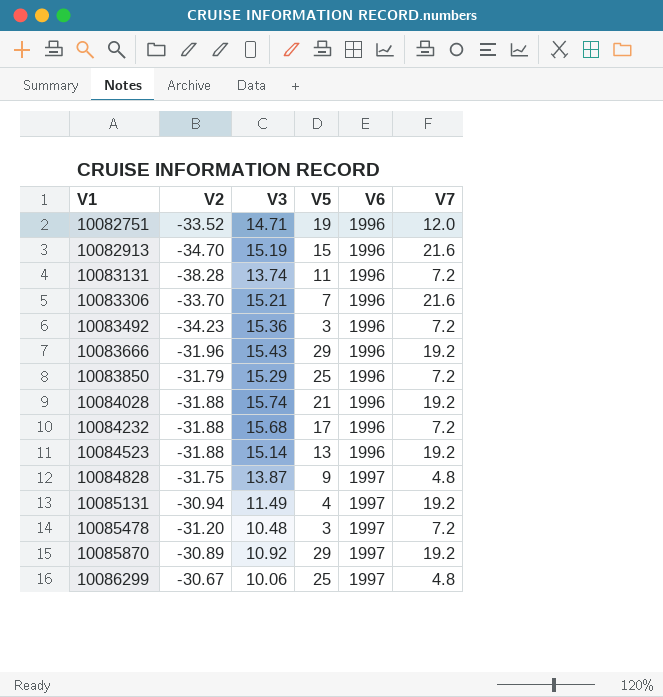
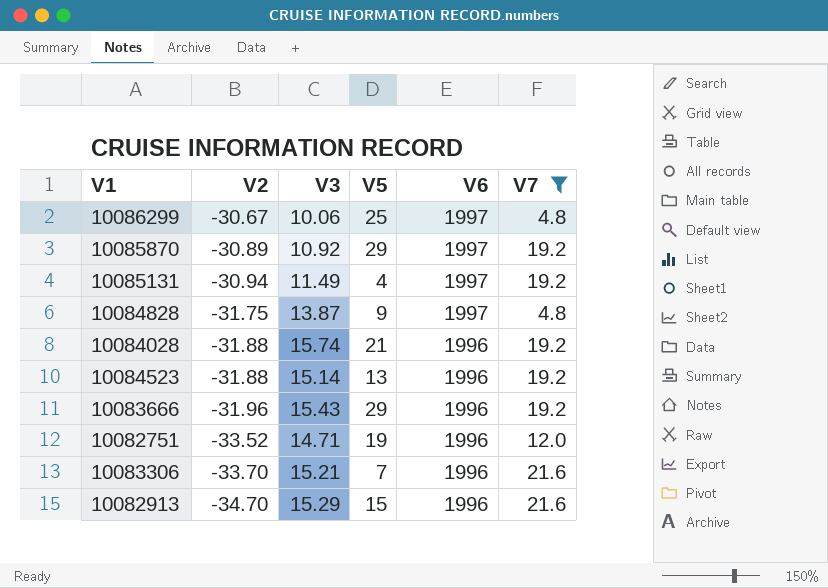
filter: none -> V7 != 7.2
row order: V1 ascending -> V2 descending
10082913 | V3: 15.19 -> 15.29

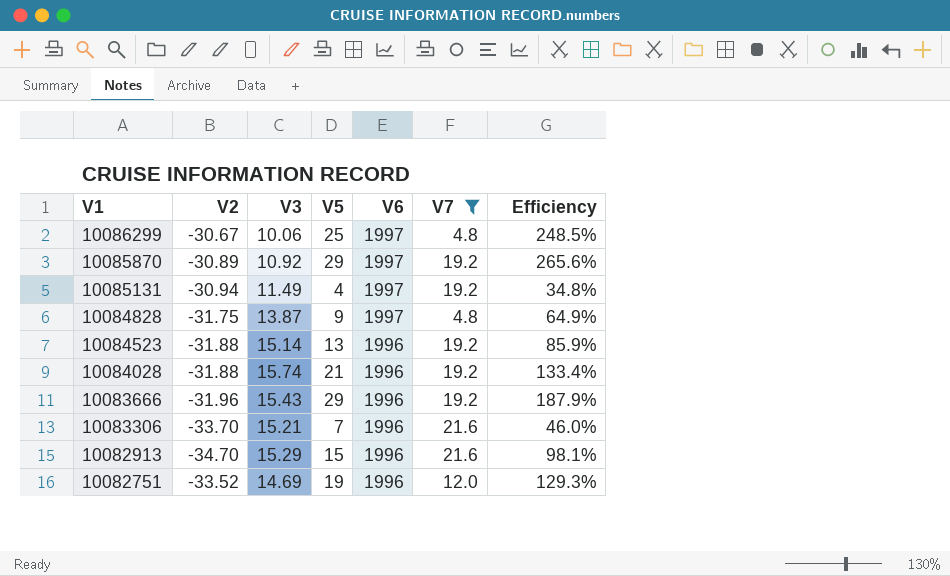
row order: V2 descending -> V1 descending
column Efficiency | formula: none -> [V5] / [V3]
10082751 | V3: 14.71 -> 14.69

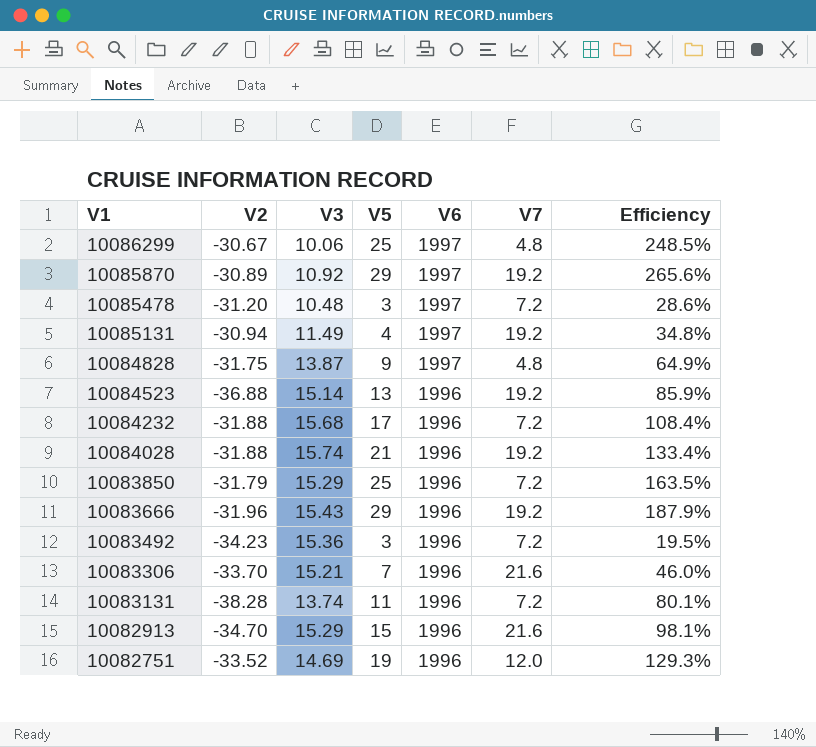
filter: V7 != 7.2 -> none
10084523 | V2: -31.88 -> -36.88

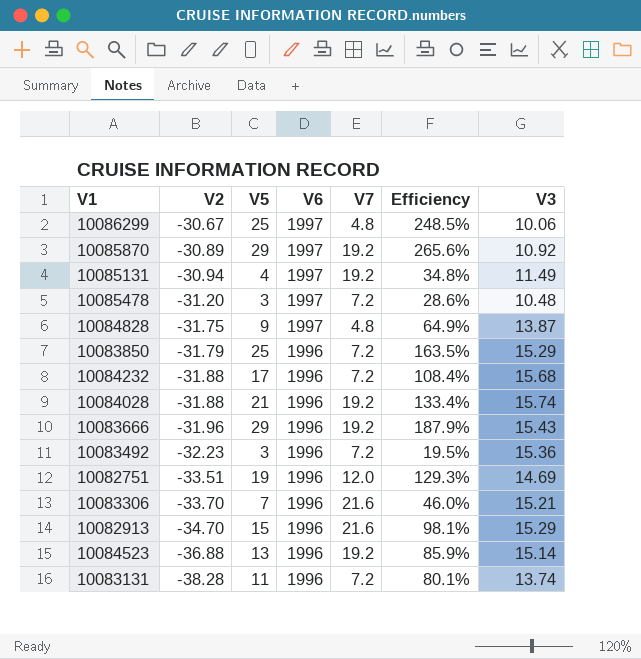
row order: V1 descending -> V2 descending
column V3 | position: 3 -> 7
10083492 | V2: -34.23 -> -32.23
10082751 | V2: -33.52 -> -33.51

